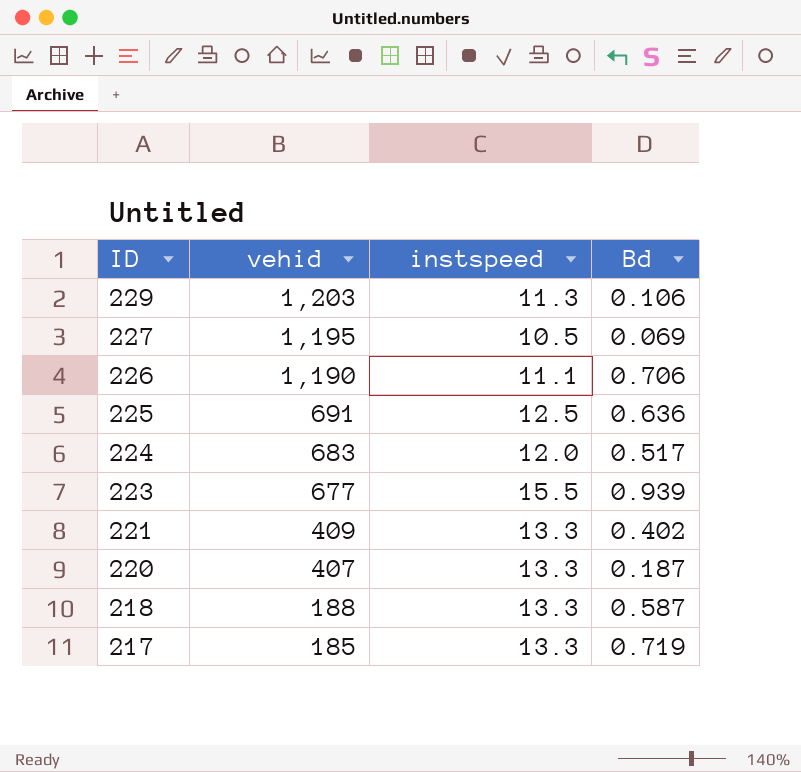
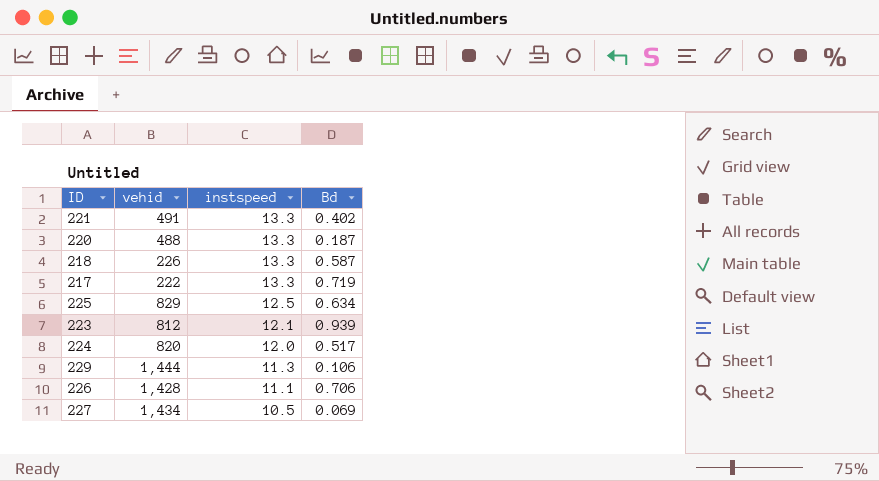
row order: ID descending -> instspeed descending
221 | vehid: 409 -> 491
220 | vehid: 407 -> 488
218 | vehid: 188 -> 226
217 | vehid: 185 -> 222
225 | vehid: 691 -> 829
225 | Bd: 0.636 -> 0.634
223 | vehid: 677 -> 812
223 | instspeed: 15.5 -> 12.1
224 | vehid: 683 -> 820
229 | vehid: 1,203 -> 1,444
226 | vehid: 1,190 -> 1,428
227 | vehid: 1,195 -> 1,434

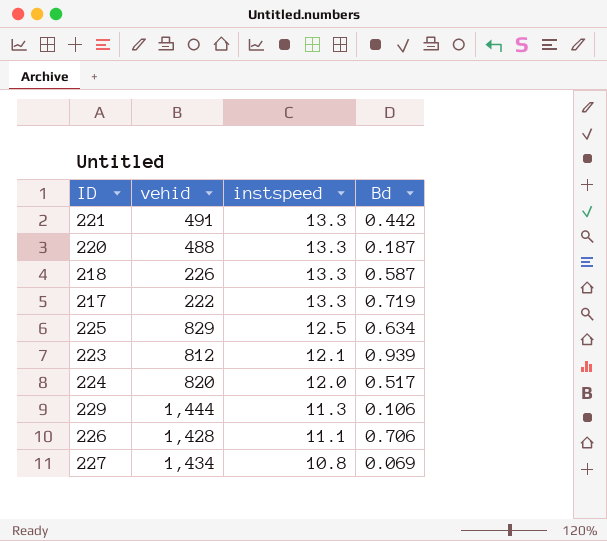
221 | Bd: 0.402 -> 0.442
227 | instspeed: 10.5 -> 10.8

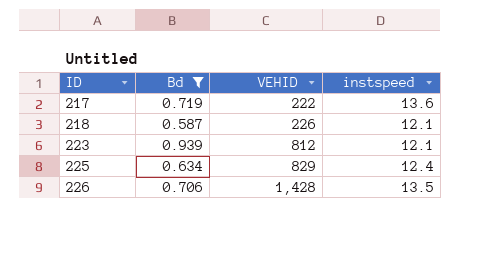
filter: none -> Bd >= 0.587
row order: instspeed descending -> ID ascending
column Bd | position: 4 -> 2
column name: vehid -> VEHID
217 | instspeed: 13.3 -> 13.6
218 | instspeed: 13.3 -> 12.1
225 | instspeed: 12.5 -> 12.4
226 | instspeed: 11.1 -> 13.5

